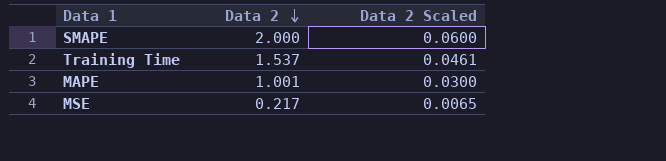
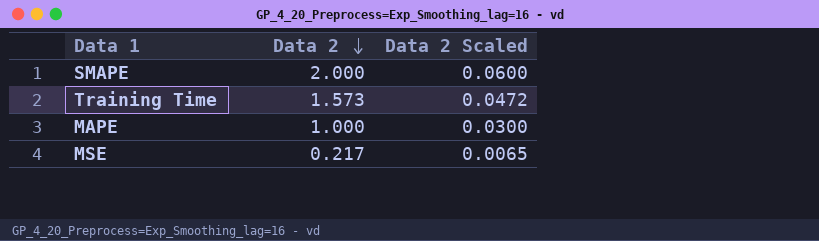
Training Time | Data 2: 1.537 -> 1.573
Training Time | Data 2 Scaled: 0.0461 -> 0.0472
MAPE | Data 2: 1.001 -> 1.000

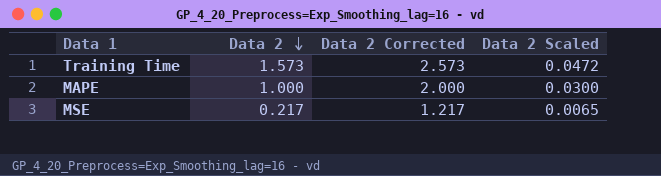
column Data 2 Corrected | formula: none -> [Data 2] + 1
row SMAPE: 2.000 | 0.0600 -> none

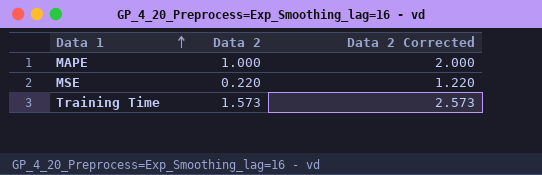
row order: Data 2 descending -> Data 1 ascending
column Data 2 Scaled | formula: [Data 2] * 0.03 -> none
MSE | Data 2: 0.217 -> 0.220
MSE | Data 2 Corrected: 1.217 -> 1.220

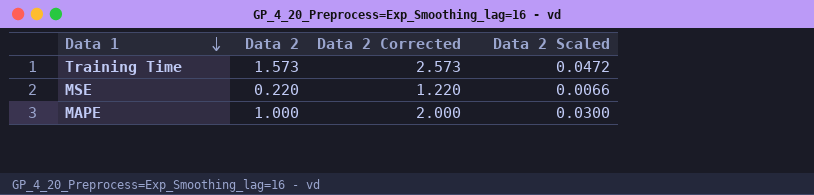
row order: Data 1 ascending -> Data 1 descending
column Data 2 Scaled | formula: none -> [Data 2] * 0.03

